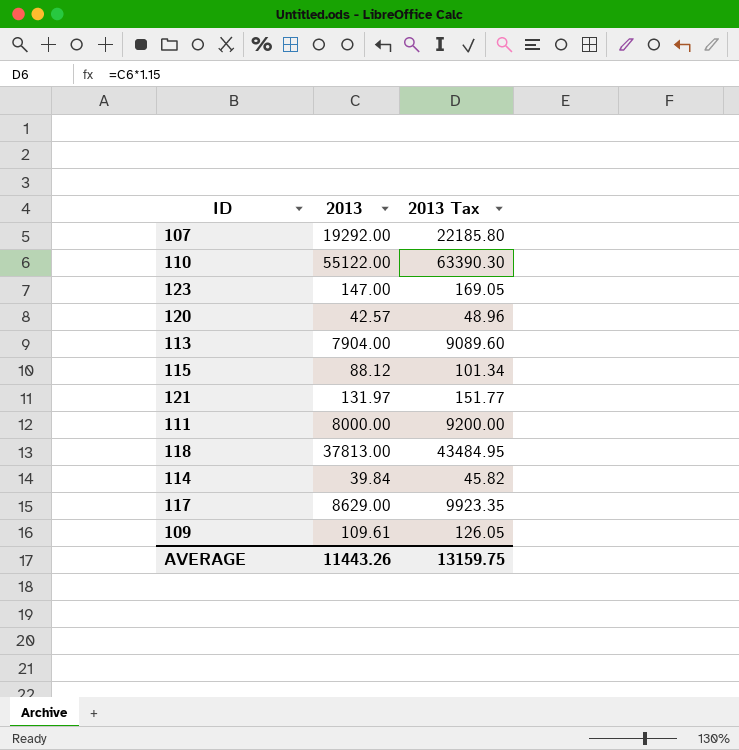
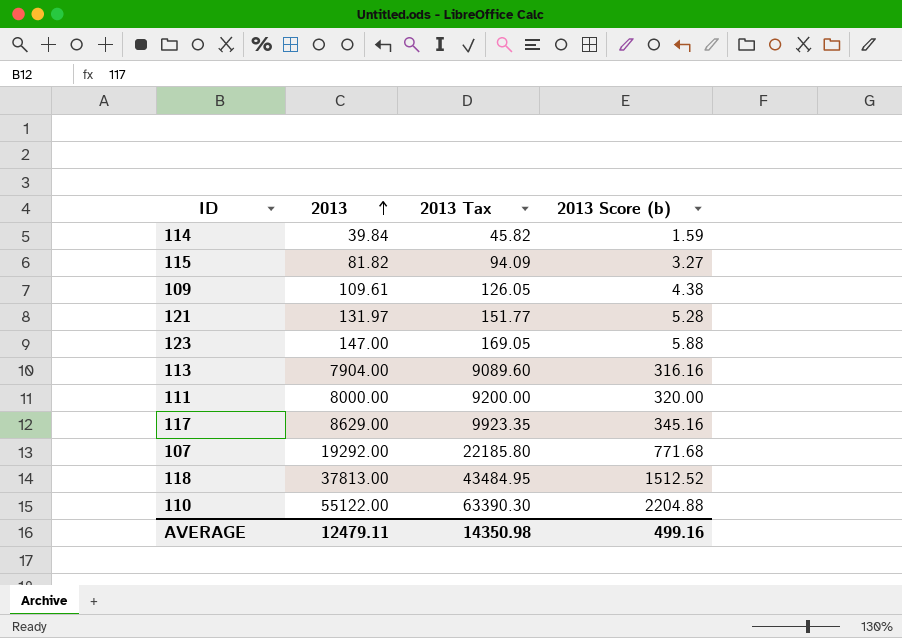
row order: none -> 2013 ascending
column 2013 Score (b) | formula: none -> [2013] * 0.04
row 120: 42.57 | 48.96 -> none
115 | 2013: 88.12 -> 81.82
115 | 2013 Tax: 101.34 -> 94.09
AVERAGE | 2013: 11443.26 -> 12479.11
AVERAGE | 2013 Tax: 13159.75 -> 14350.98

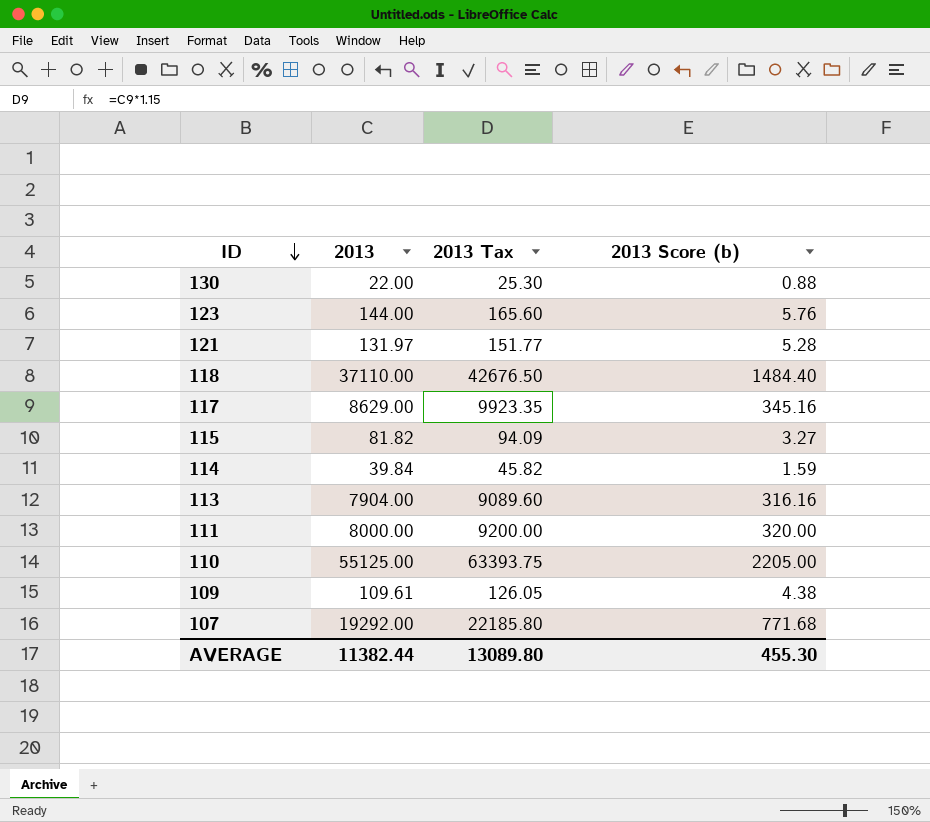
row order: 2013 ascending -> ID descending
row 130: none -> 22.00 | 25.30 | 0.88
123 | 2013: 147.00 -> 144.00
123 | 2013 Tax: 169.05 -> 165.60
123 | 2013 Score (b): 5.88 -> 5.76
118 | 2013: 37813.00 -> 37110.00
118 | 2013 Tax: 43484.95 -> 42676.50
118 | 2013 Score (b): 1512.52 -> 1484.40
110 | 2013: 55122.00 -> 55125.00
110 | 2013 Tax: 63390.30 -> 63393.75
110 | 2013 Score (b): 2204.88 -> 2205.00
AVERAGE | 2013: 12479.11 -> 11382.44
AVERAGE | 2013 Tax: 14350.98 -> 13089.80
AVERAGE | 2013 Score (b): 499.16 -> 455.30

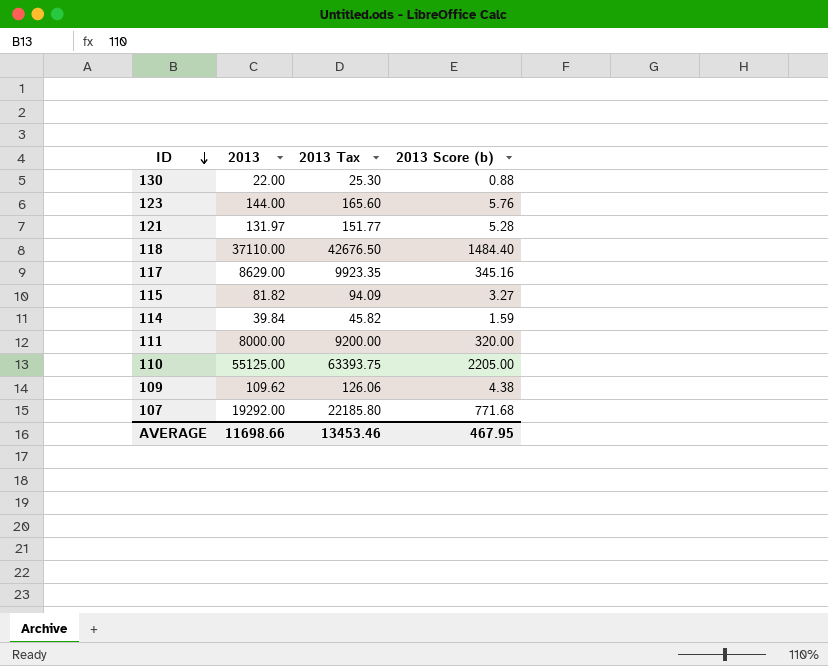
row 113: 7904.00 | 9089.60 | 316.16 -> none
109 | 2013: 109.61 -> 109.62
109 | 2013 Tax: 126.05 -> 126.06
AVERAGE | 2013: 11382.44 -> 11698.66
AVERAGE | 2013 Tax: 13089.80 -> 13453.46
AVERAGE | 2013 Score (b): 455.30 -> 467.95

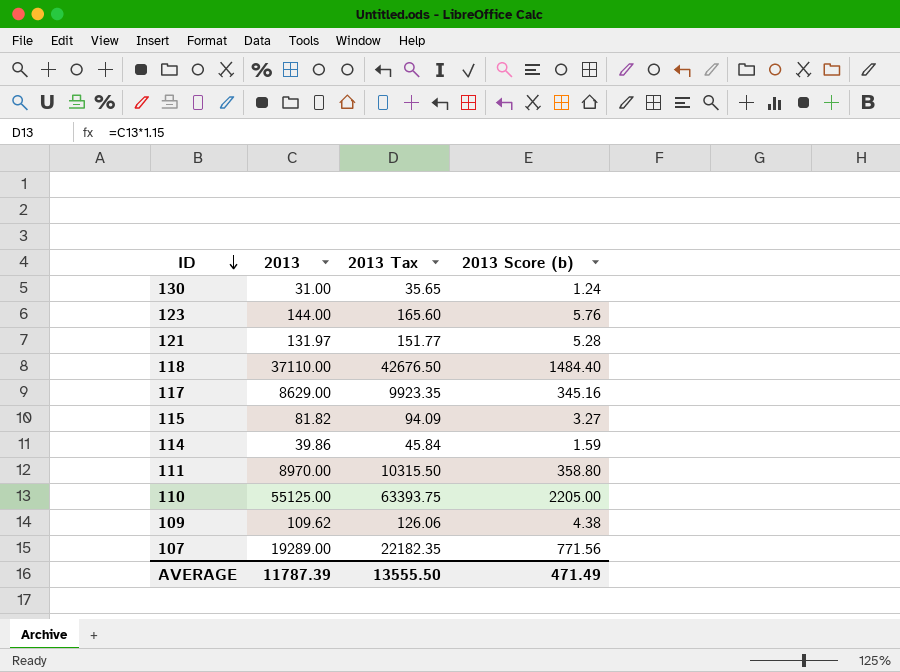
130 | 2013: 22.00 -> 31.00
130 | 2013 Tax: 25.30 -> 35.65
130 | 2013 Score (b): 0.88 -> 1.24
114 | 2013: 39.84 -> 39.86
114 | 2013 Tax: 45.82 -> 45.84
111 | 2013: 8000.00 -> 8970.00
111 | 2013 Tax: 9200.00 -> 10315.50
111 | 2013 Score (b): 320.00 -> 358.80
107 | 2013: 19292.00 -> 19289.00
107 | 2013 Tax: 22185.80 -> 22182.35
107 | 2013 Score (b): 771.68 -> 771.56
AVERAGE | 2013: 11698.66 -> 11787.39
AVERAGE | 2013 Tax: 13453.46 -> 13555.50
AVERAGE | 2013 Score (b): 467.95 -> 471.49

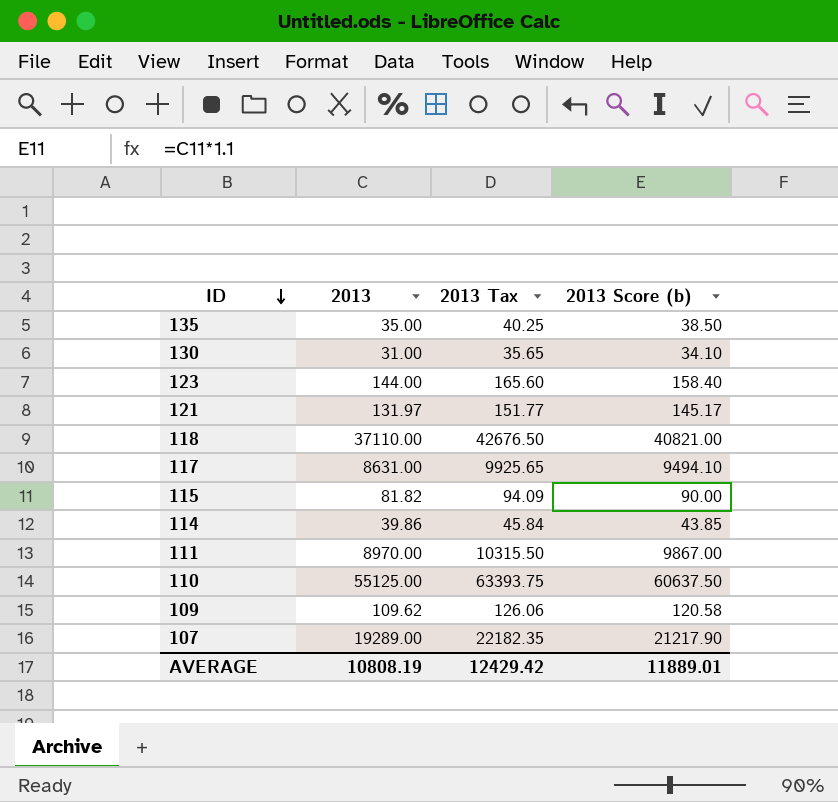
column 2013 Score (b) | formula: [2013] * 0.04 -> [2013] * 1.1
row 135: none -> 35.00 | 40.25 | 38.50
117 | 2013: 8629.00 -> 8631.00
117 | 2013 Tax: 9923.35 -> 9925.65
AVERAGE | 2013: 11787.39 -> 10808.19
AVERAGE | 2013 Tax: 13555.50 -> 12429.42
AVERAGE | 2013 Score (b): 471.49 -> 11889.01

